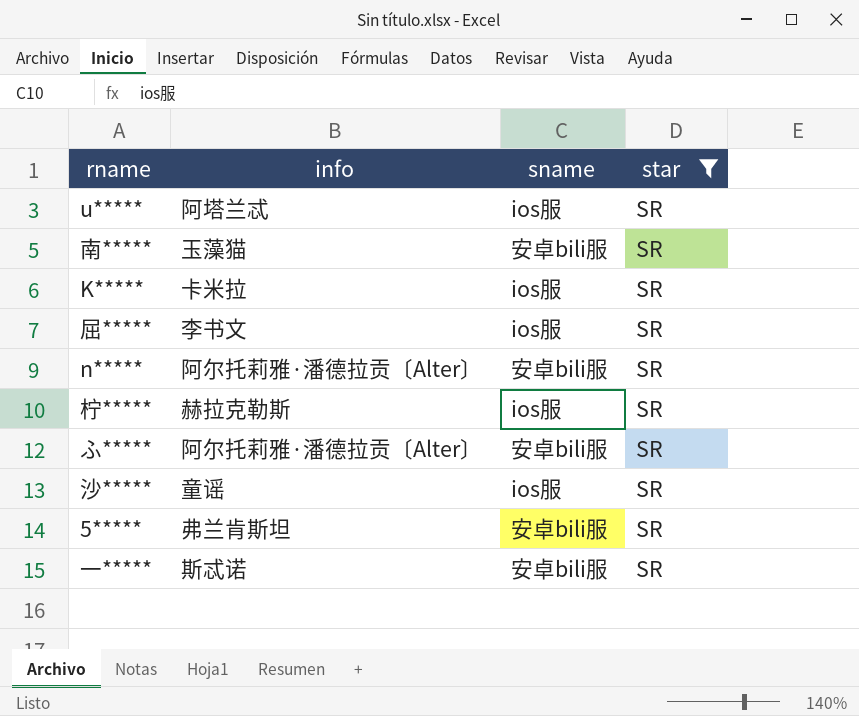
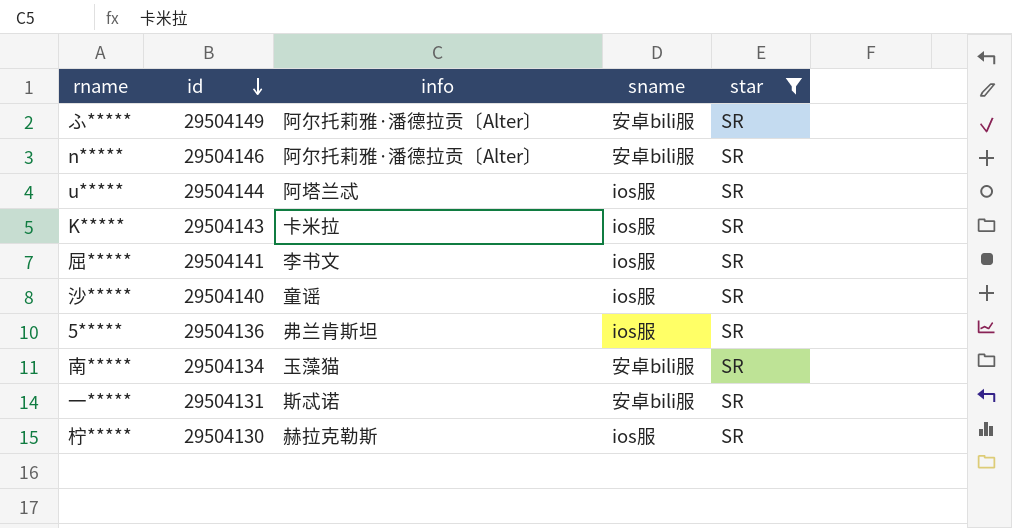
row order: none -> id descending
column id | position: none -> 2
5***** | sname: 安卓bili服 -> ios服

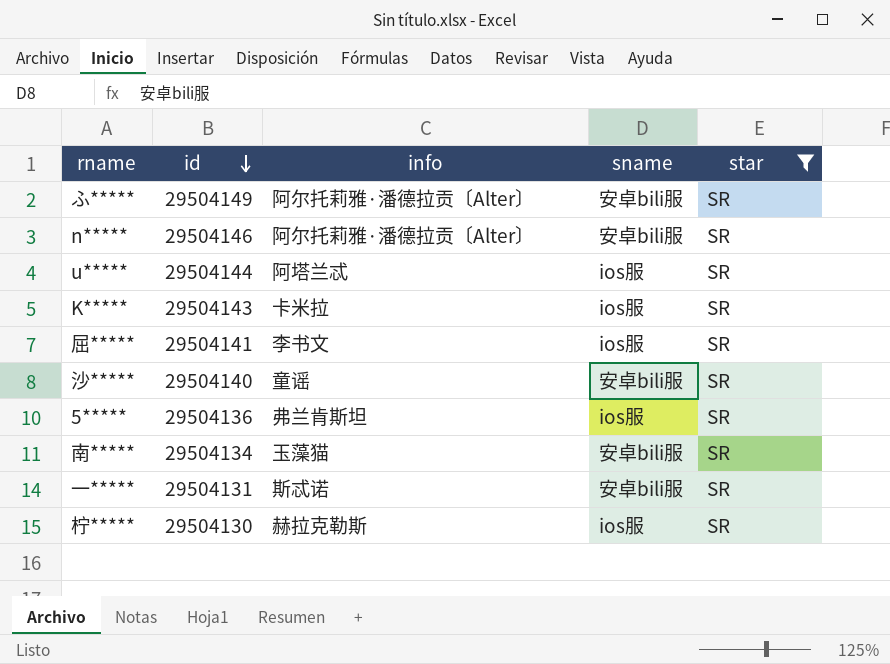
沙***** | sname: ios服 -> 安卓bili服

